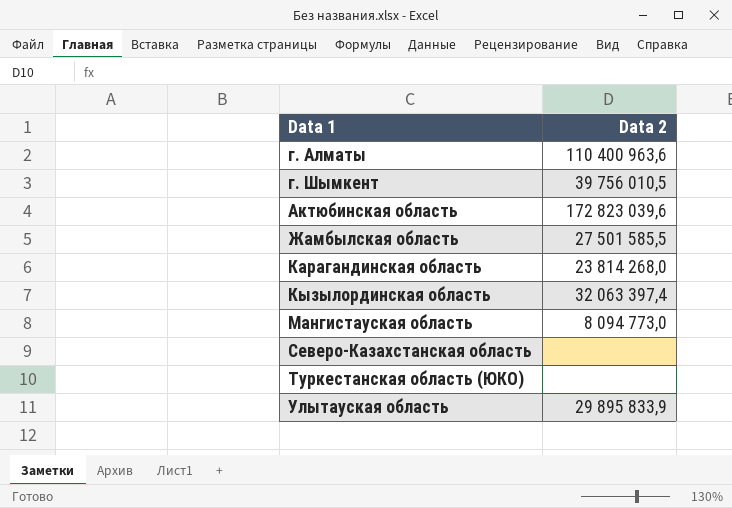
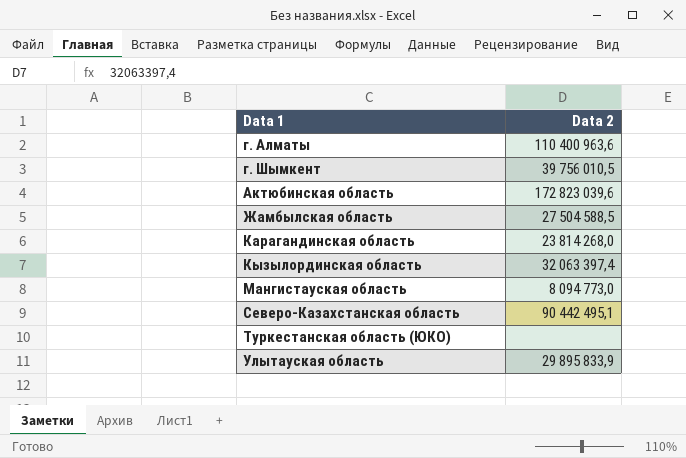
Жамбылская область | Data 2: 27 501 585,5 -> 27 504 588,5
Северо-Казахстанская область | Data 2: none -> 90 442 495,1

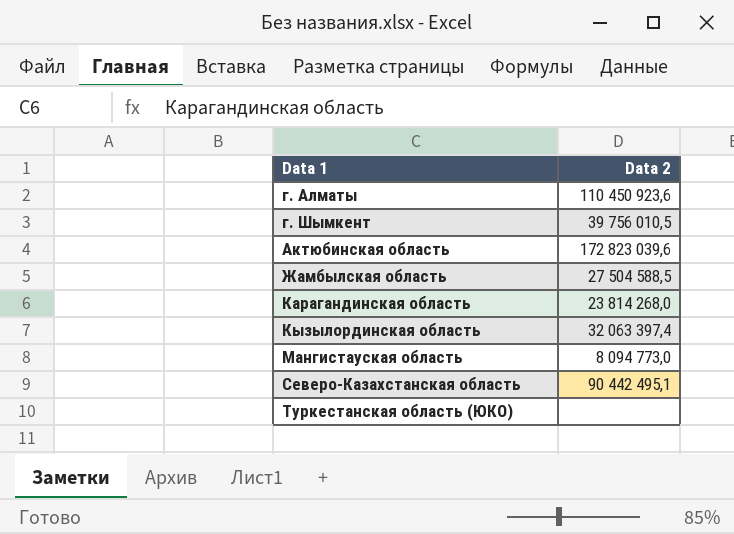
row Улытауская область: 29 895 833,9 -> none
г. Алматы | Data 2: 110 400 963,6 -> 110 450 923,6

